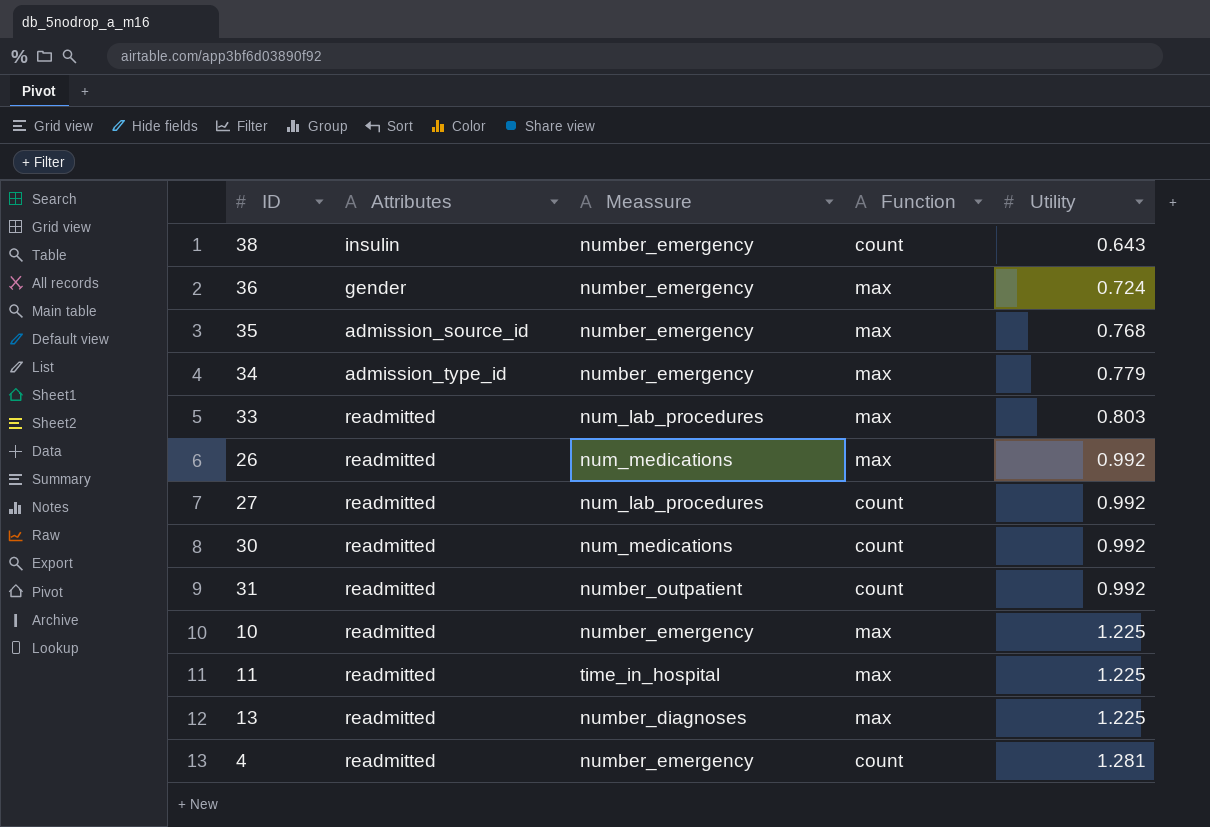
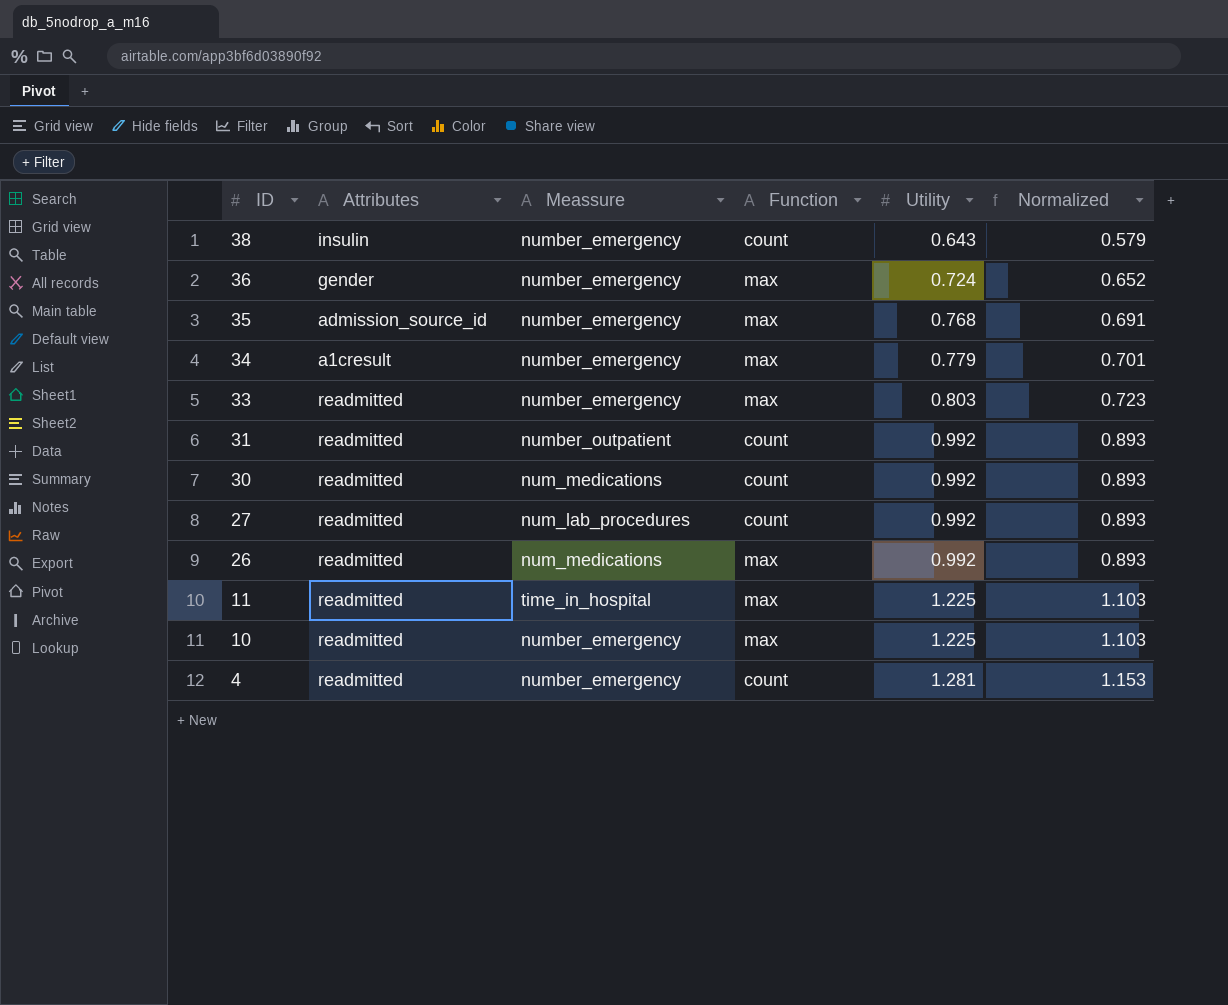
row order: Utility ascending -> ID descending
column Normalized | formula: none -> [Utility] * 0.9
row 13: readmitted | number_diagnoses | max | 1.225 -> none
34 | Attributes: admission_type_id -> a1cresult
33 | Meassure: num_lab_procedures -> number_emergency

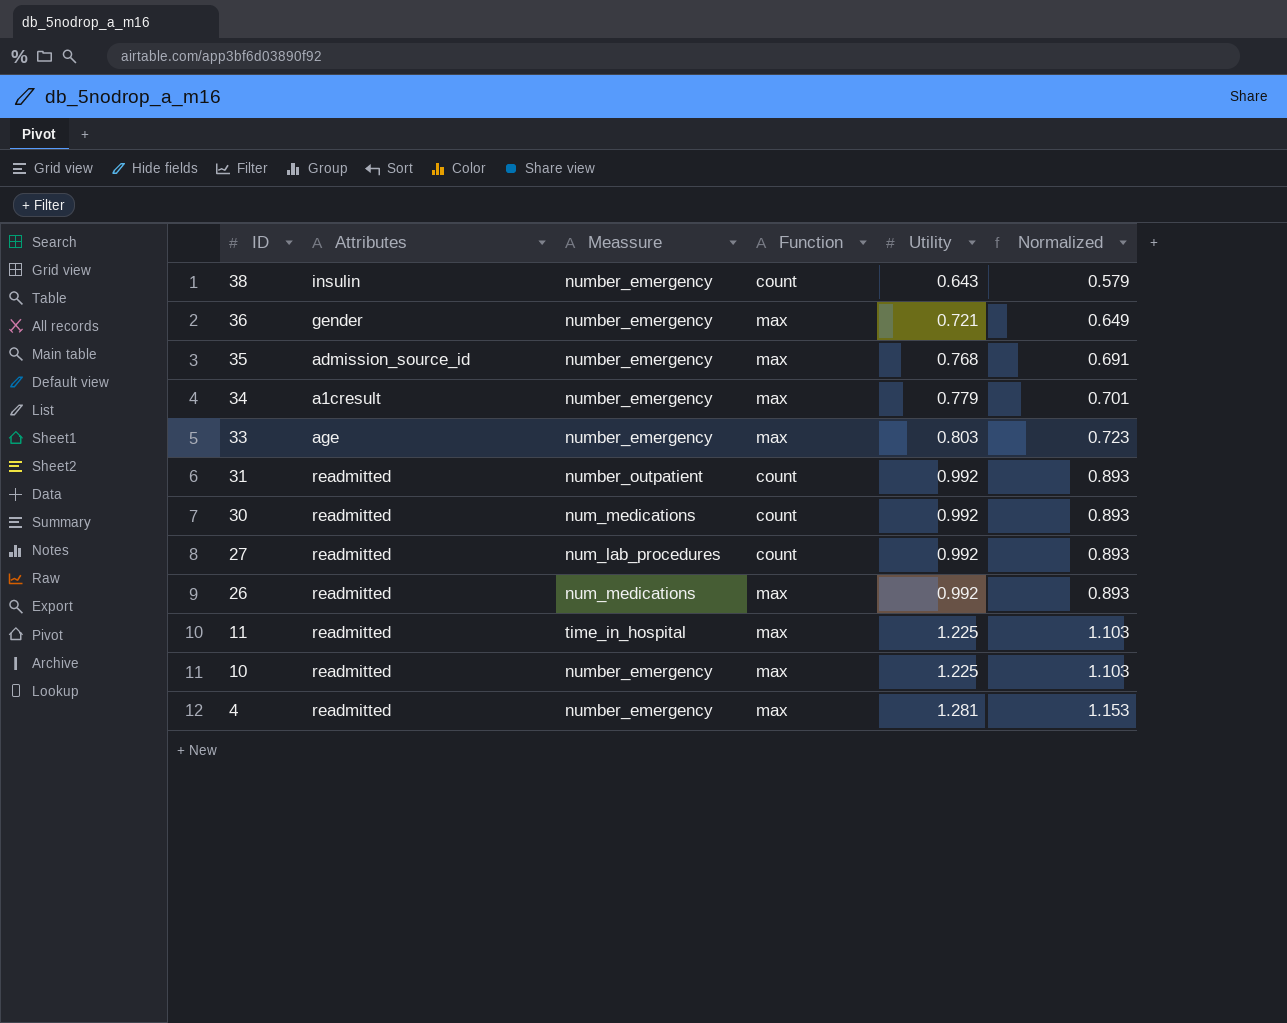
36 | Utility: 0.724 -> 0.721
36 | Normalized: 0.652 -> 0.649
33 | Attributes: readmitted -> age
4 | Function: count -> max

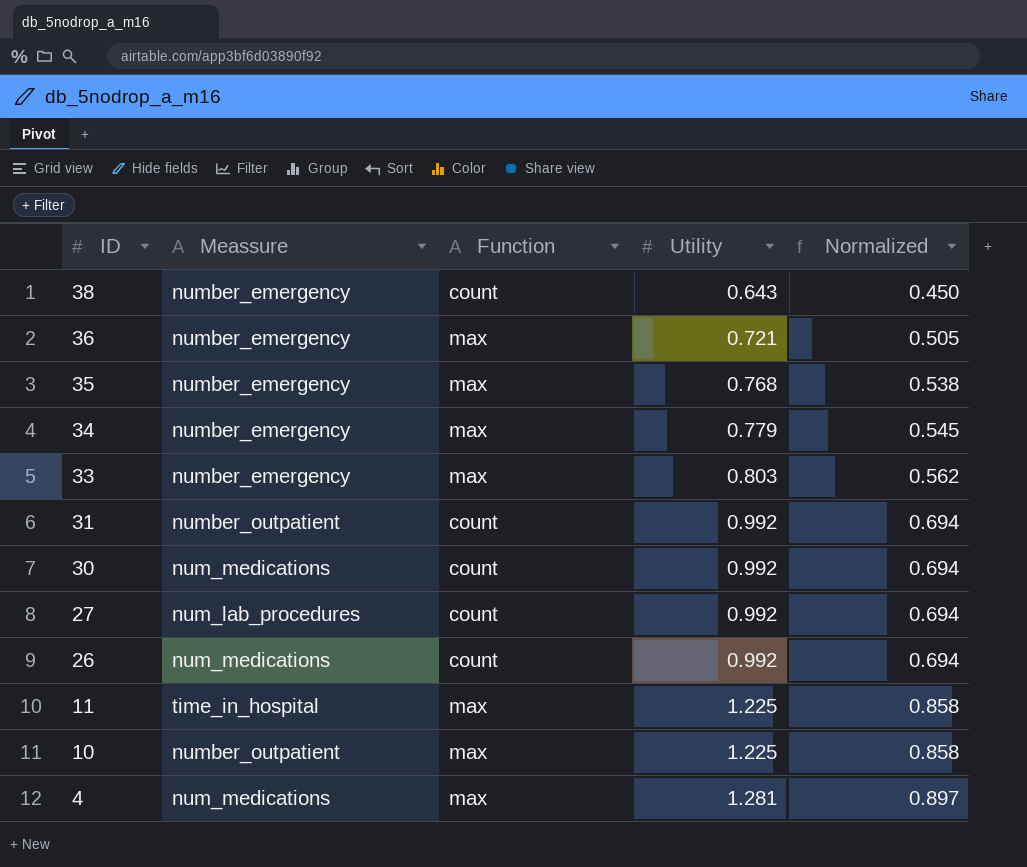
column Attributes | position: 2 -> none
column Normalized | formula: [Utility] * 0.9 -> [Utility] * 0.7
26 | Function: max -> count
10 | Meassure: number_emergency -> number_outpatient
4 | Meassure: number_emergency -> num_medications

